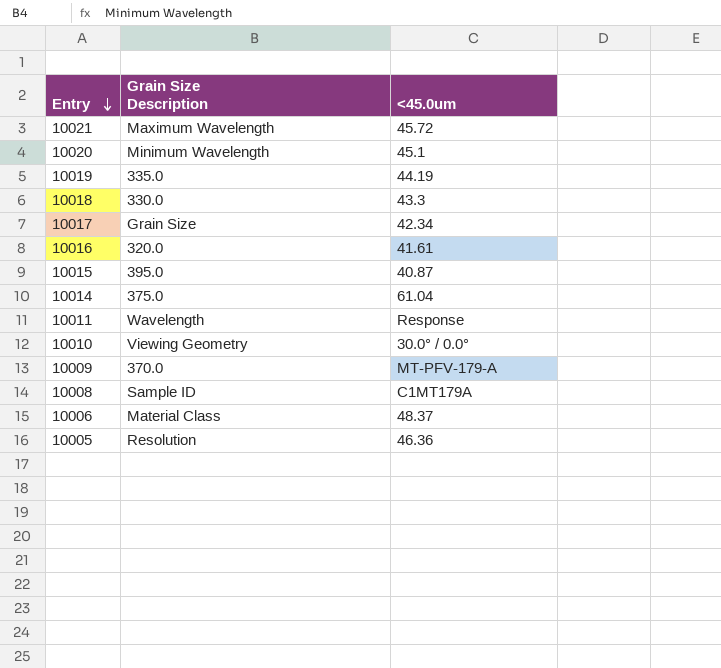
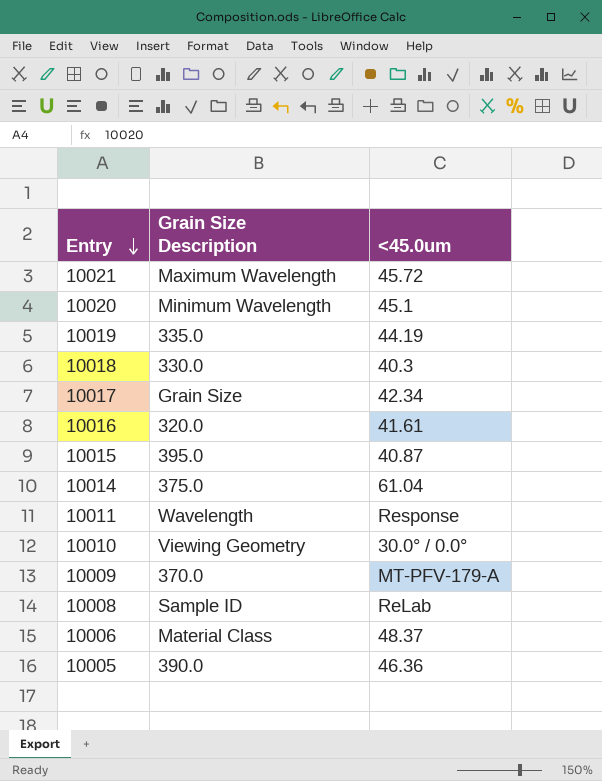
10018 | <45.0um: 43.3 -> 40.3
10008 | <45.0um: C1MT179A -> ReLab
10005 | Grain Size Description: Resolution -> 390.0

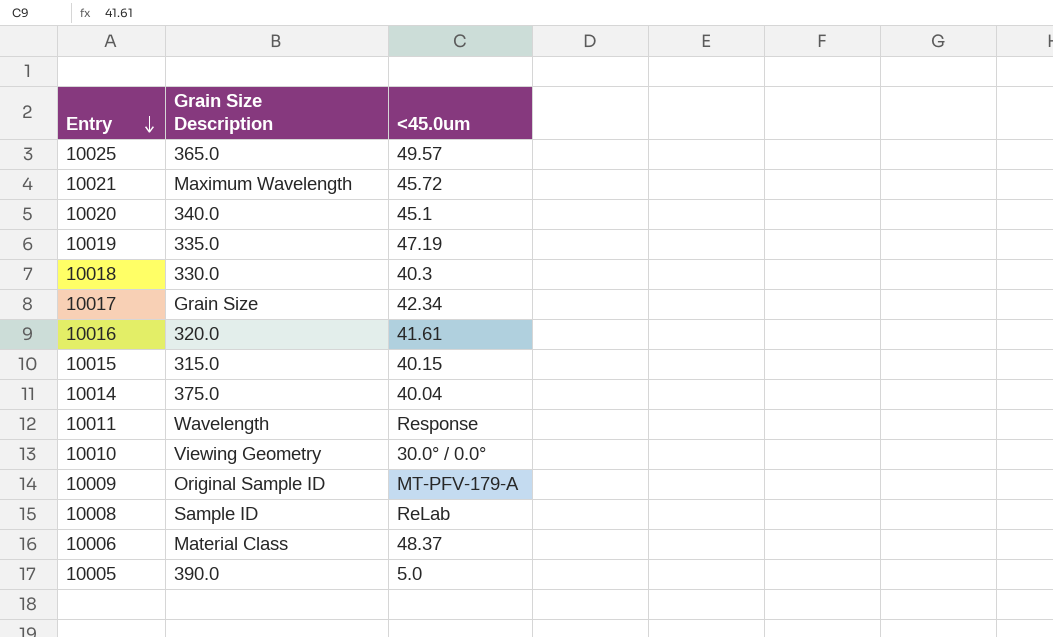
row 10025: none -> 365.0 | 49.57
10020 | Grain Size Description: Minimum Wavelength -> 340.0
10019 | <45.0um: 44.19 -> 47.19
10015 | Grain Size Description: 395.0 -> 315.0
10015 | <45.0um: 40.87 -> 40.15
10014 | <45.0um: 61.04 -> 40.04
10009 | Grain Size Description: 370.0 -> Original Sample ID
10005 | <45.0um: 46.36 -> 5.0

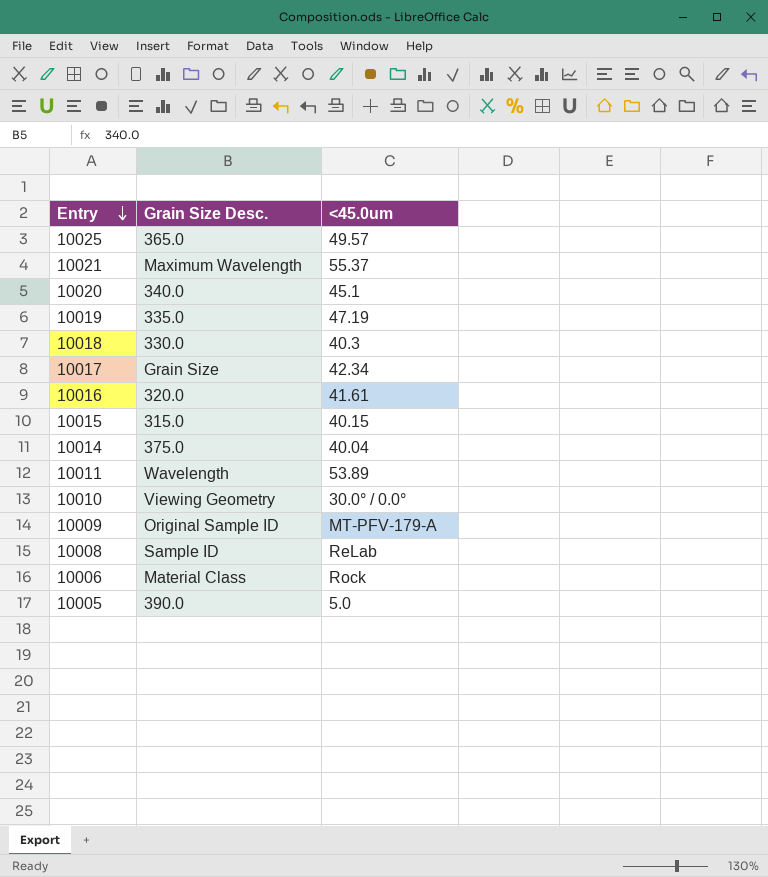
column name: Grain Size Description -> Grain Size Desc.
10021 | <45.0um: 45.72 -> 55.37
10011 | <45.0um: Response -> 53.89
10006 | <45.0um: 48.37 -> Rock

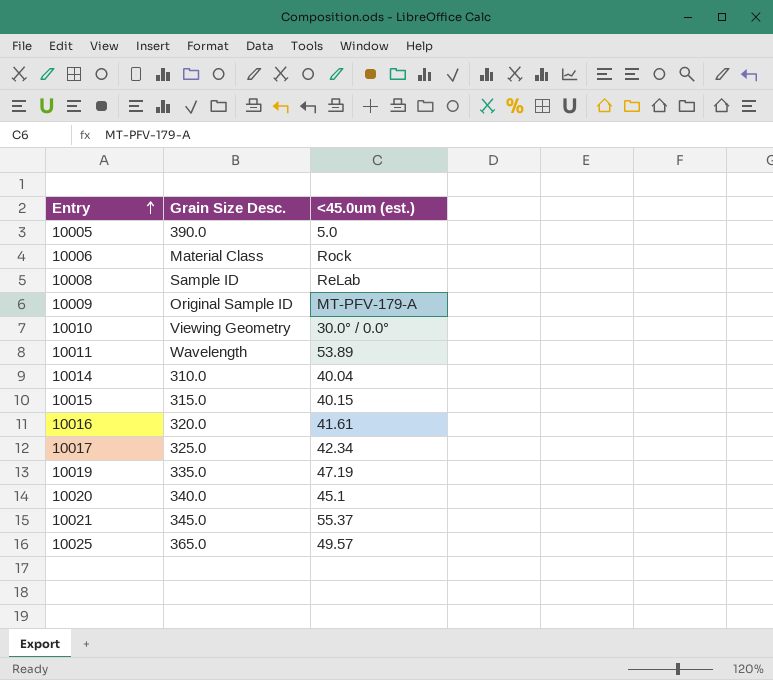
row order: Entry descending -> Entry ascending
column name: <45.0um -> <45.0um (est.)
row 10018: 330.0 | 40.3 -> none
10014 | Grain Size Desc.: 375.0 -> 310.0
10017 | Grain Size Desc.: Grain Size -> 325.0
10021 | Grain Size Desc.: Maximum Wavelength -> 345.0

